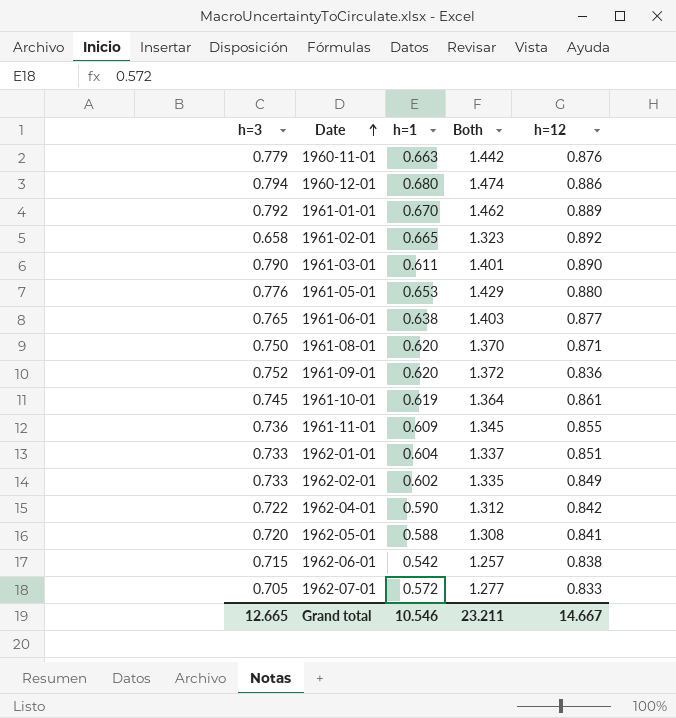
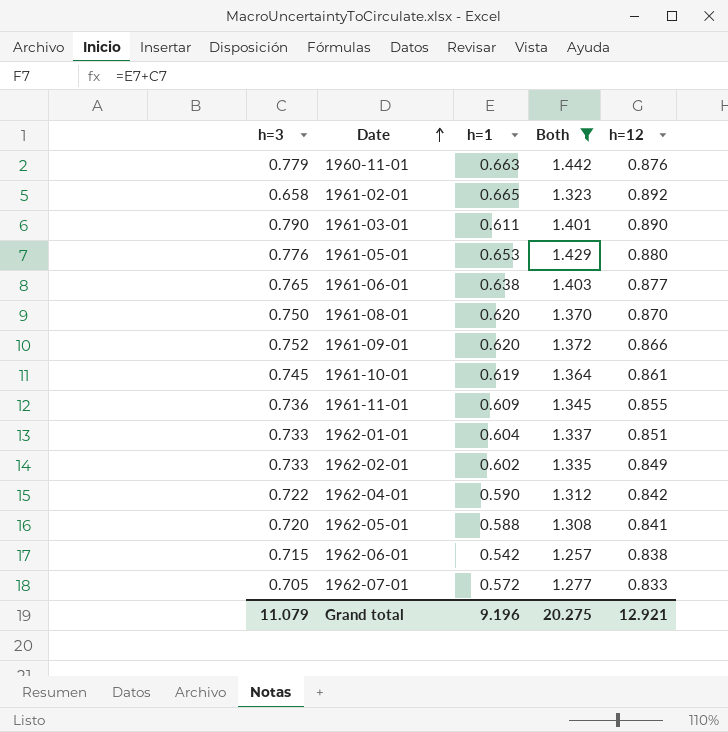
filter: none -> Both <= 1.442
1961-08-01 | h=12: 0.871 -> 0.870
1961-09-01 | h=12: 0.836 -> 0.866
Grand total | h=3: 12.665 -> 11.079
Grand total | h=1: 10.546 -> 9.196
Grand total | Both: 23.211 -> 20.275
Grand total | h=12: 14.667 -> 12.921

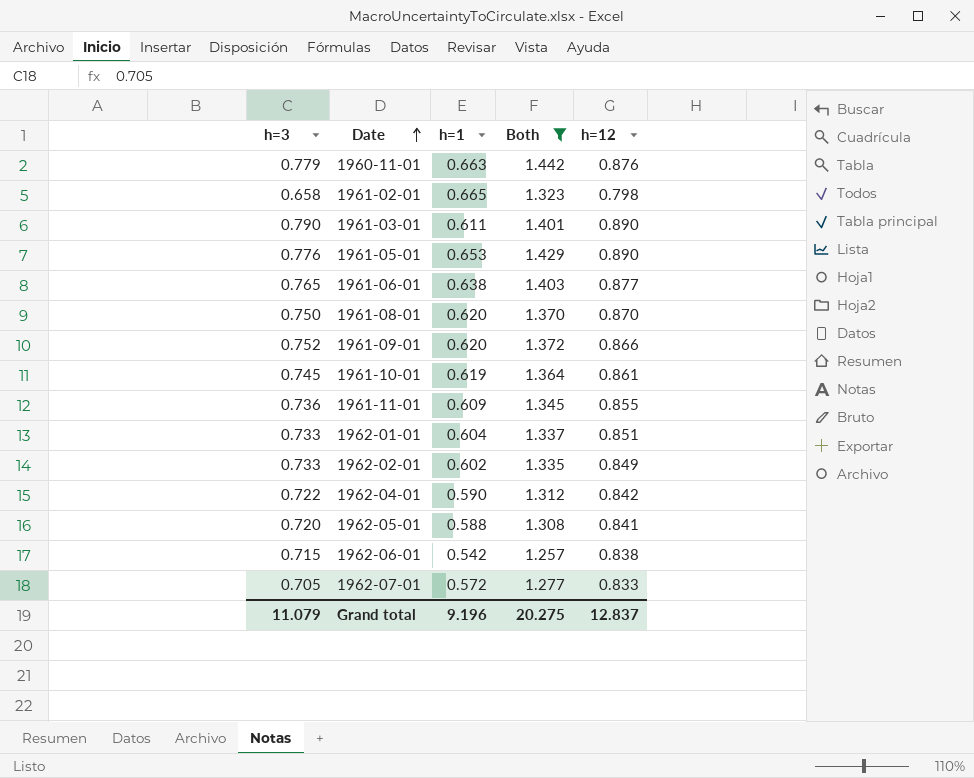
1961-02-01 | h=12: 0.892 -> 0.798
1961-05-01 | h=12: 0.880 -> 0.890
Grand total | h=12: 12.921 -> 12.837

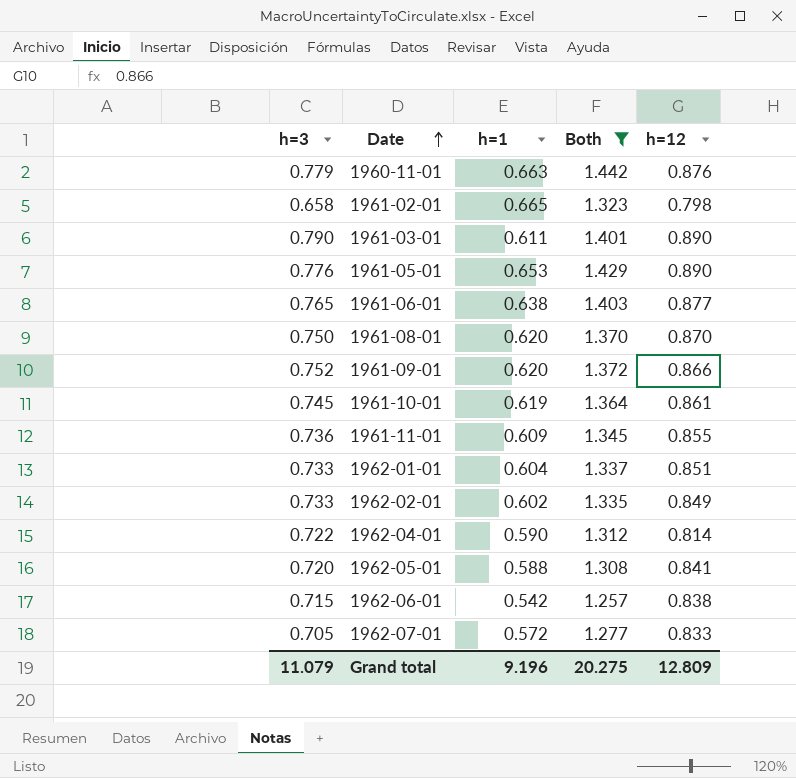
1962-04-01 | h=12: 0.842 -> 0.814
Grand total | h=12: 12.837 -> 12.809

